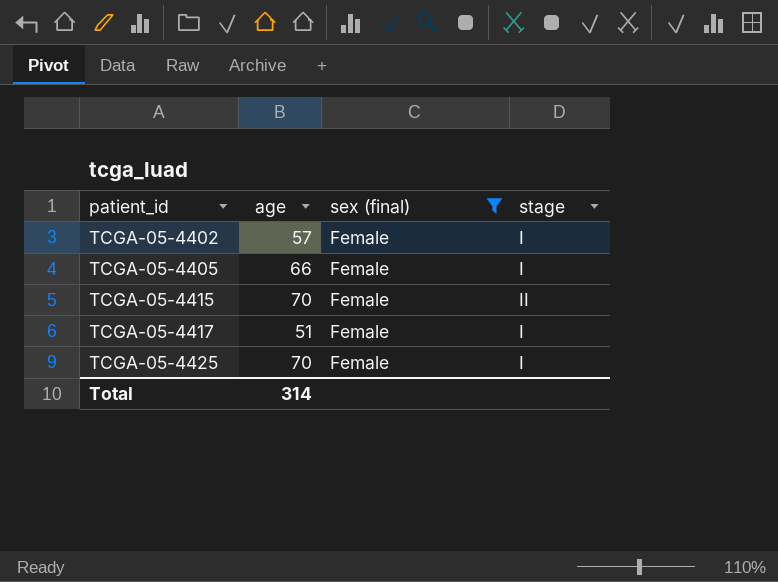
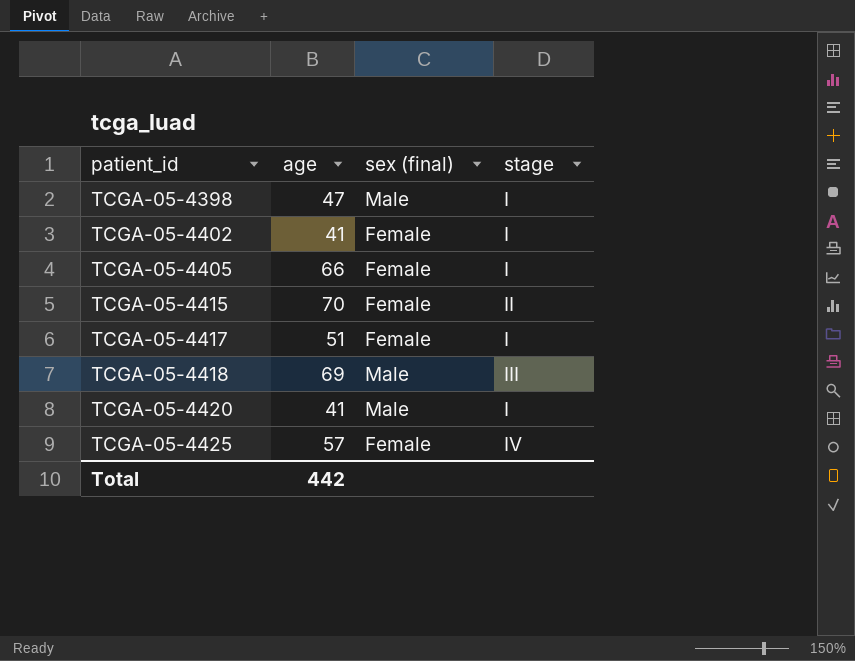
filter: sex (final) = Female -> none
TCGA-05-4402 | age: 57 -> 41
TCGA-05-4425 | age: 70 -> 57
TCGA-05-4425 | stage: I -> IV
Total | age: 314 -> 442

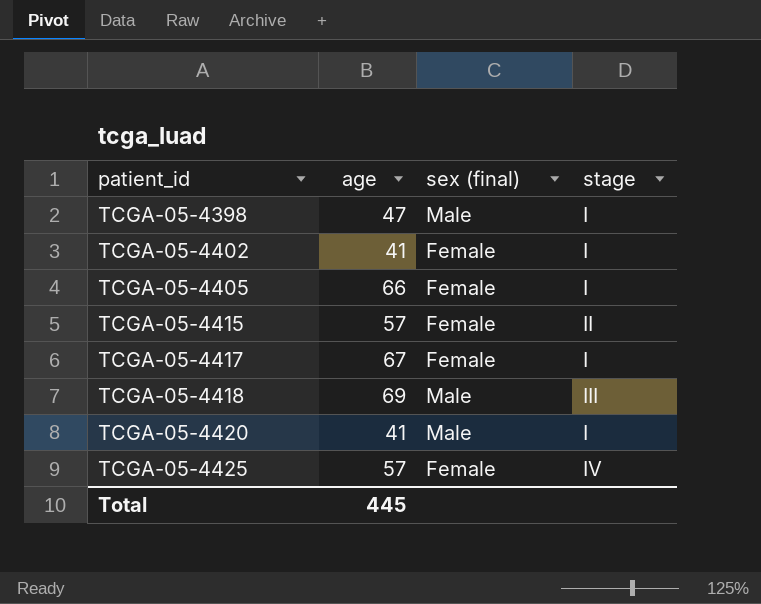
TCGA-05-4415 | age: 70 -> 57
TCGA-05-4417 | age: 51 -> 67
Total | age: 442 -> 445

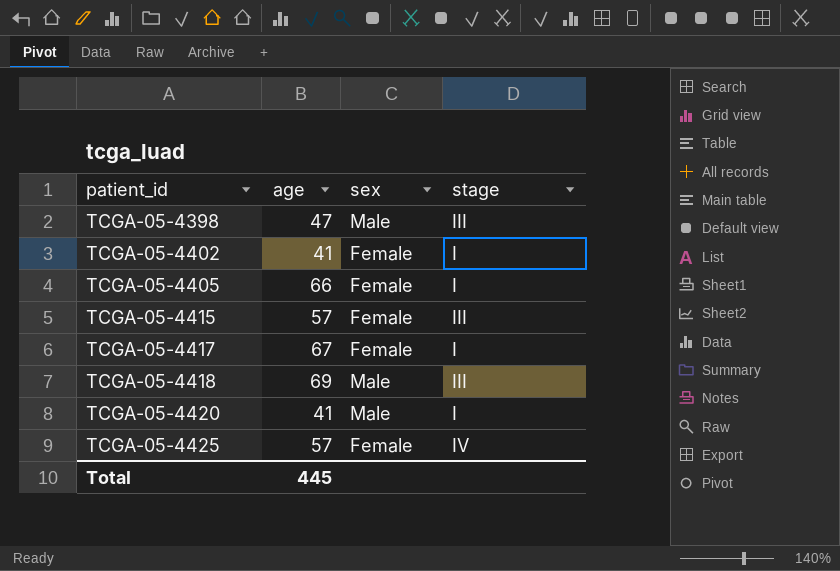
column name: sex (final) -> sex
TCGA-05-4398 | stage: I -> III
TCGA-05-4415 | stage: II -> III

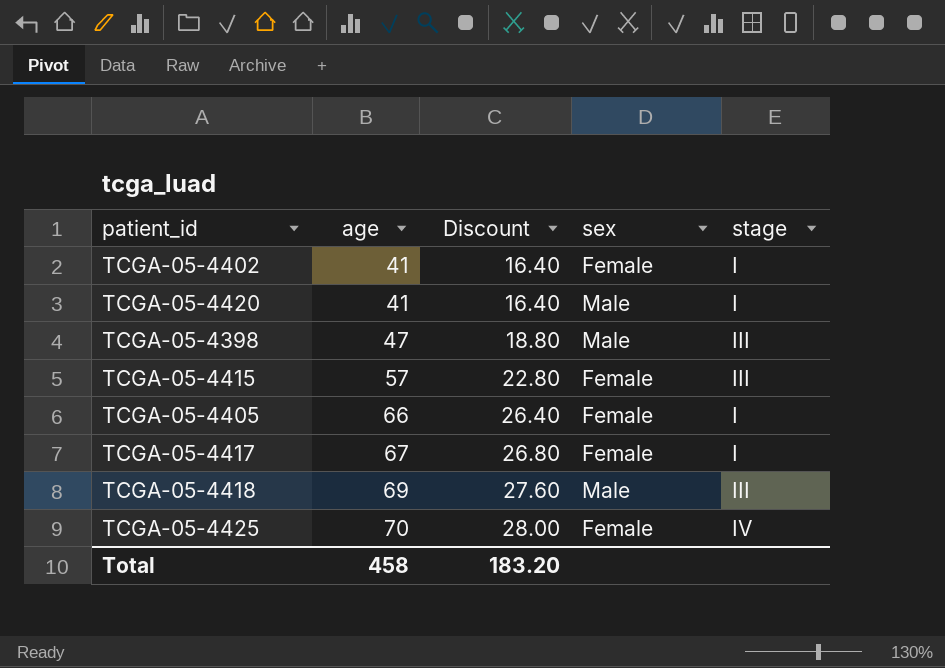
row order: patient_id ascending -> age ascending
column Discount | formula: none -> [age] * 0.4
TCGA-05-4425 | age: 57 -> 70
Total | age: 445 -> 458

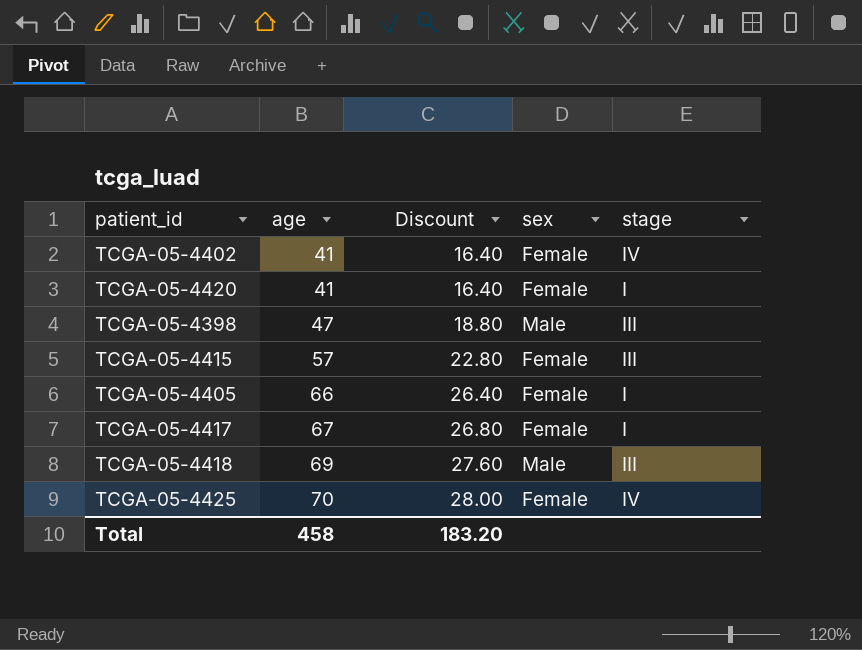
TCGA-05-4402 | stage: I -> IV
TCGA-05-4420 | sex: Male -> Female

